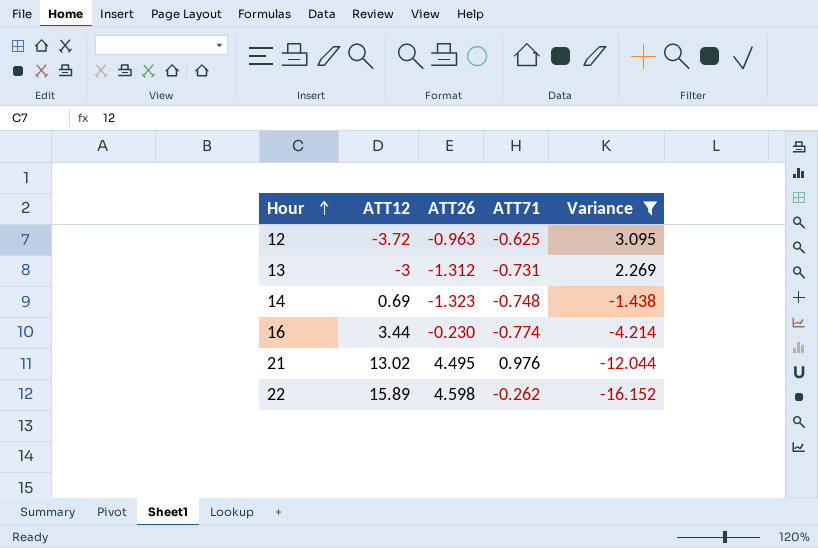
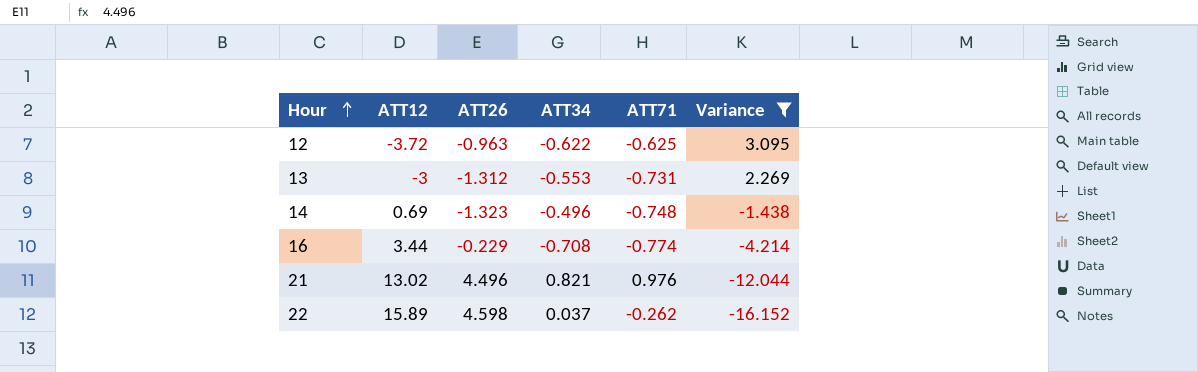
column ATT34 | position: none -> 4
16 | ATT26: -0.230 -> -0.229
21 | ATT26: 4.495 -> 4.496

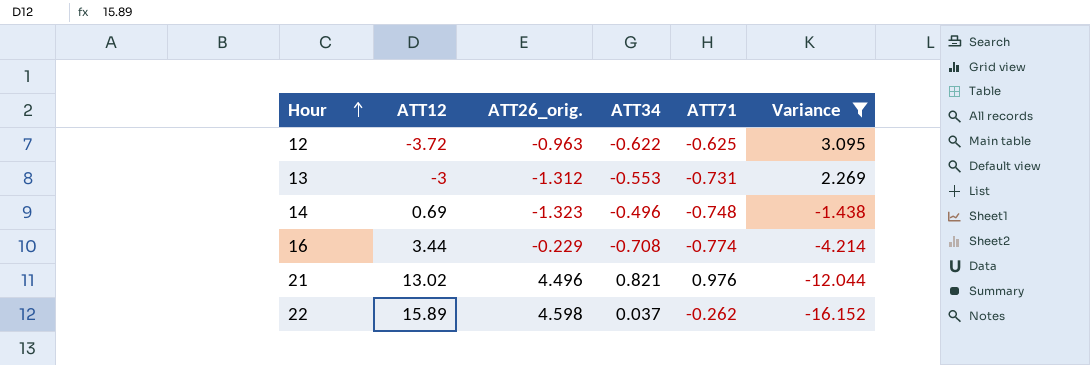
column name: ATT26 -> ATT26_orig.

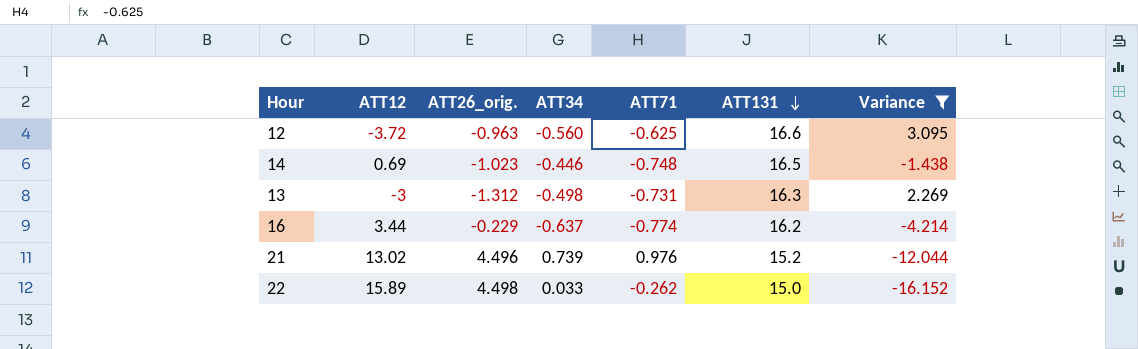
row order: Hour ascending -> ATT131 descending
column ATT131 | position: none -> 6
12 | ATT34: -0.622 -> -0.560
14 | ATT26_orig.: -1.323 -> -1.023
14 | ATT34: -0.496 -> -0.446
13 | ATT34: -0.553 -> -0.498
16 | ATT34: -0.708 -> -0.637
21 | ATT34: 0.821 -> 0.739
22 | ATT26_orig.: 4.598 -> 4.498
22 | ATT34: 0.037 -> 0.033

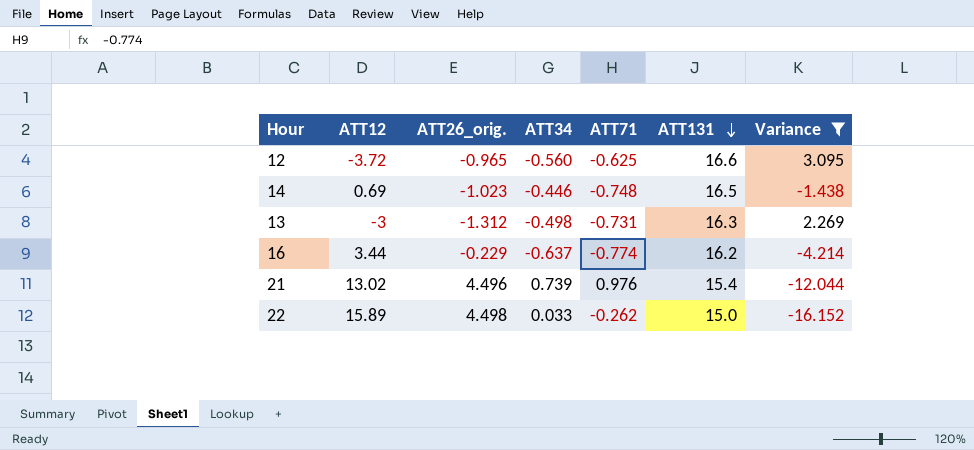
12 | ATT26_orig.: -0.963 -> -0.965
21 | ATT131: 15.2 -> 15.4

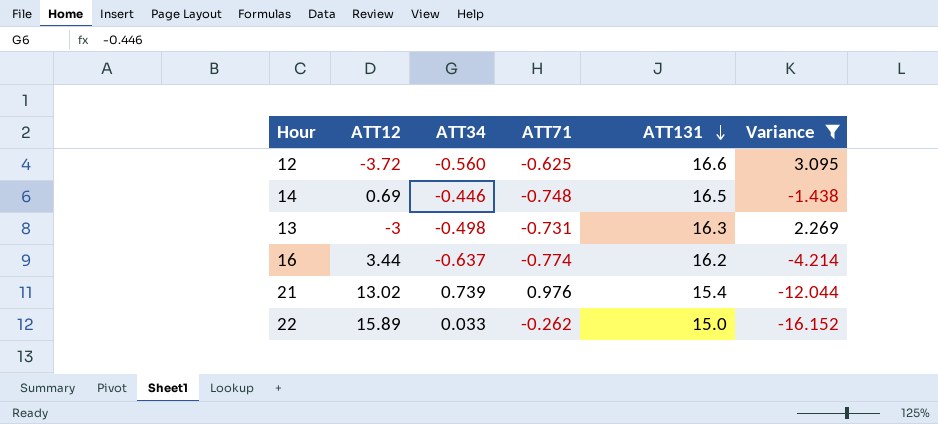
column ATT26_orig. | position: 3 -> none

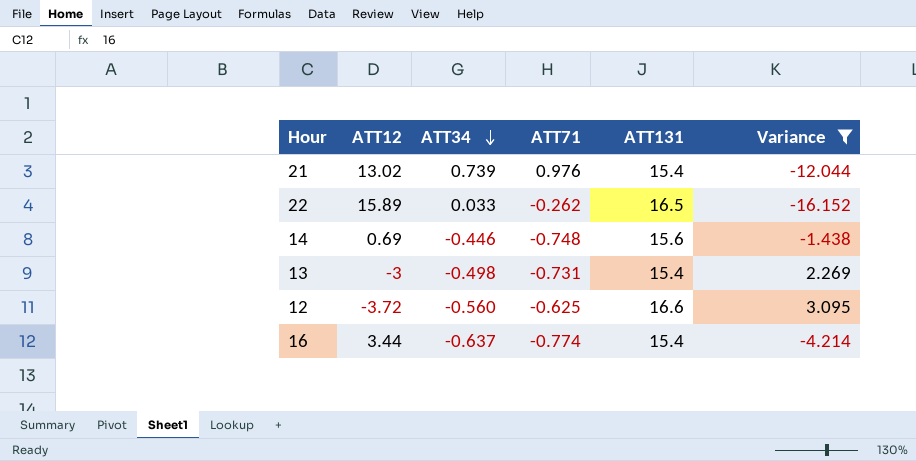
row order: ATT131 descending -> ATT34 descending
22 | ATT131: 15.0 -> 16.5
14 | ATT131: 16.5 -> 15.6
13 | ATT131: 16.3 -> 15.4
16 | ATT131: 16.2 -> 15.4

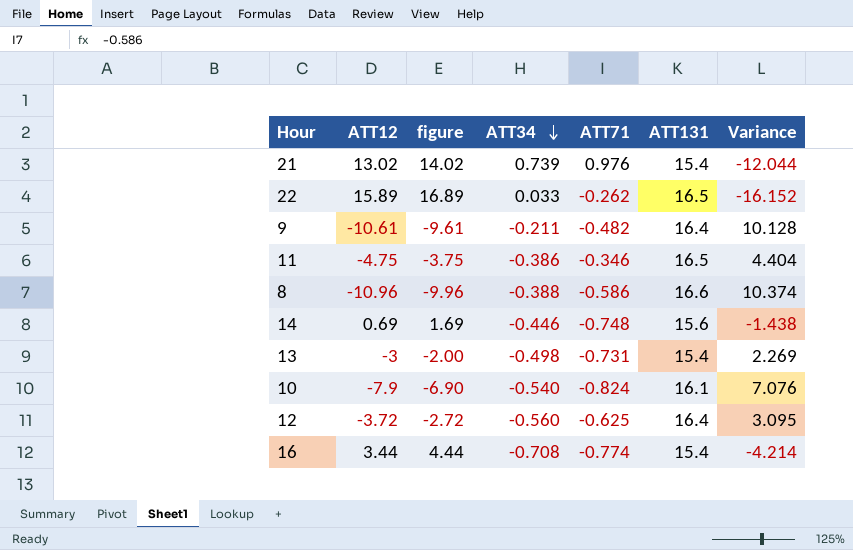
filter: Variance <= 3.095 -> none
column figure | formula: none -> [ATT12] + 1
12 | ATT131: 16.6 -> 16.4
16 | ATT34: -0.637 -> -0.708

